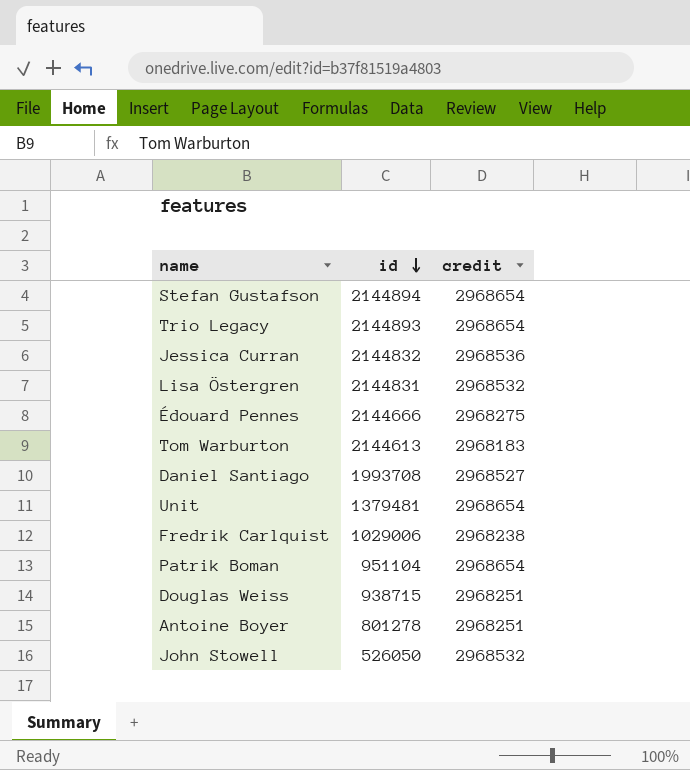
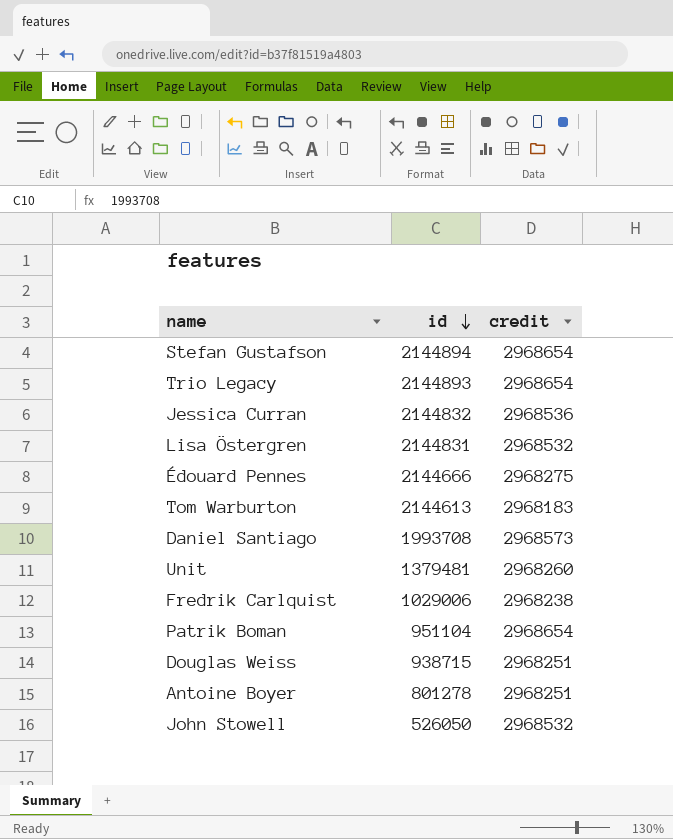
Daniel Santiago | credit: 2968527 -> 2968573
Unit | credit: 2968654 -> 2968260

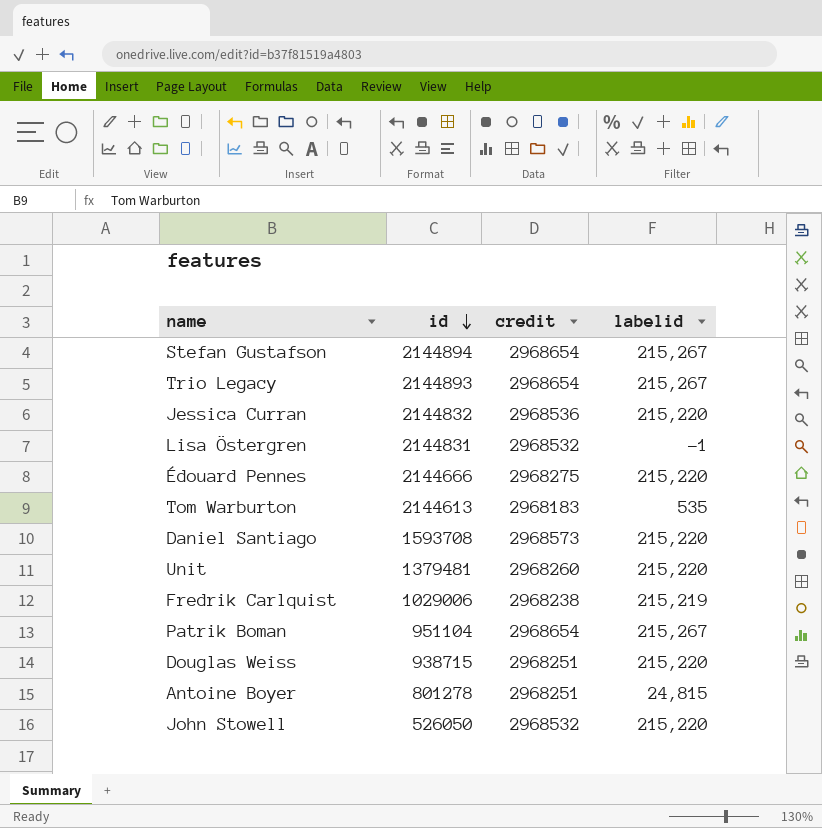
column labelid | position: none -> 4
Daniel Santiago | id: 1993708 -> 1593708

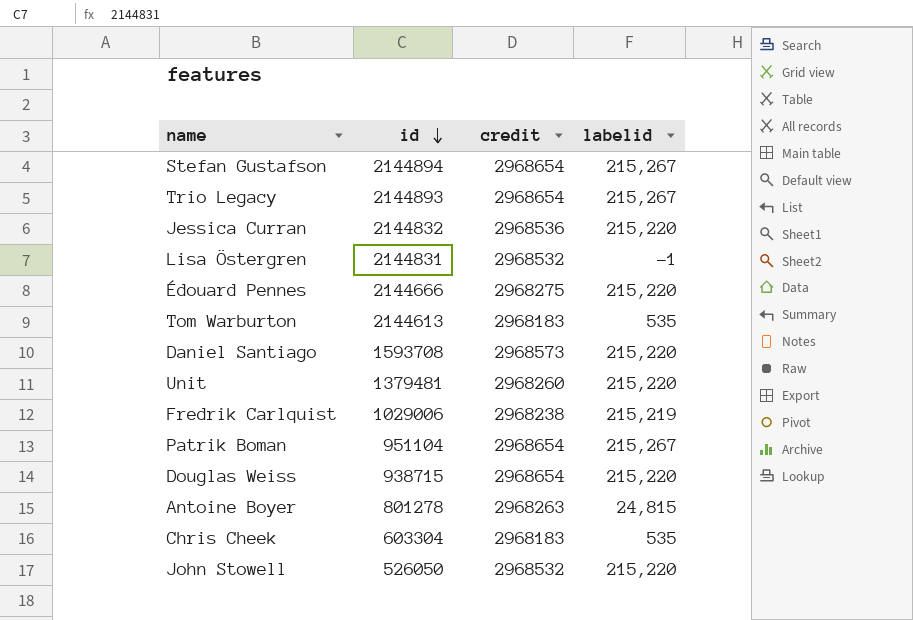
Douglas Weiss | credit: 2968251 -> 2968654
Antoine Boyer | credit: 2968251 -> 2968263
row Chris Cheek: none -> 603304 | 2968183 | 535

